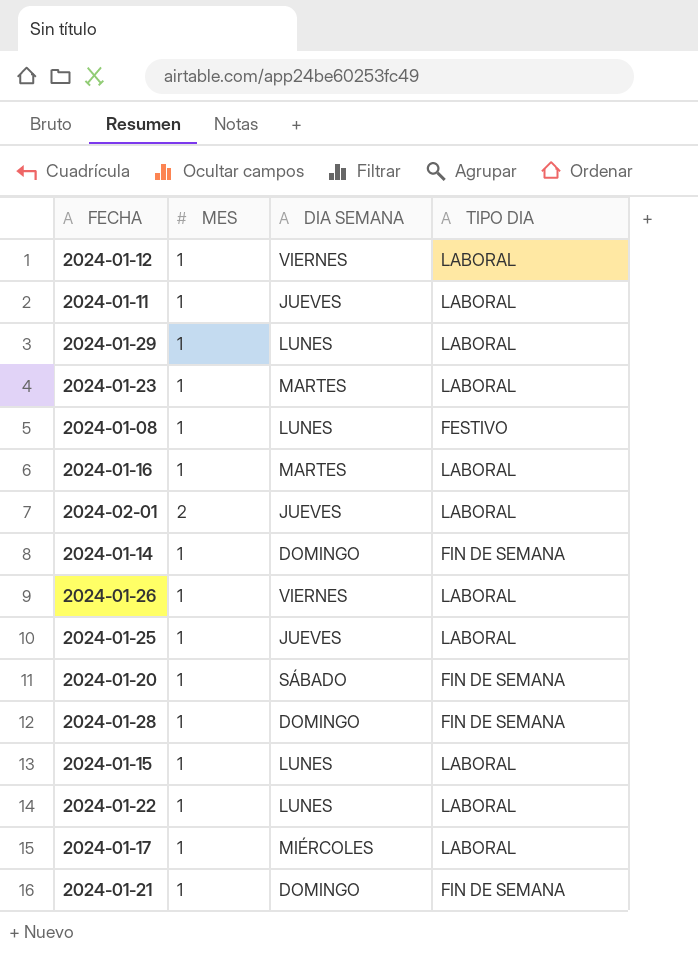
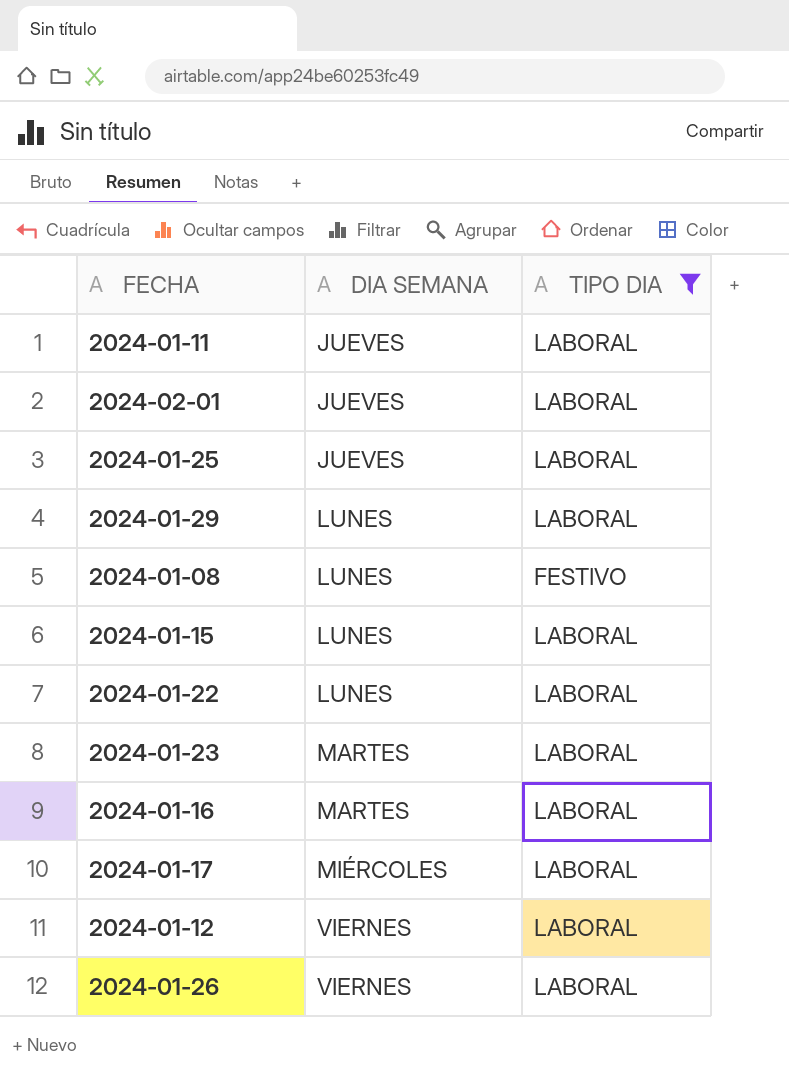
filter: none -> TIPO DIA != FIN DE SEMANA
row order: none -> DIA SEMANA ascending
column MES | position: 2 -> none

